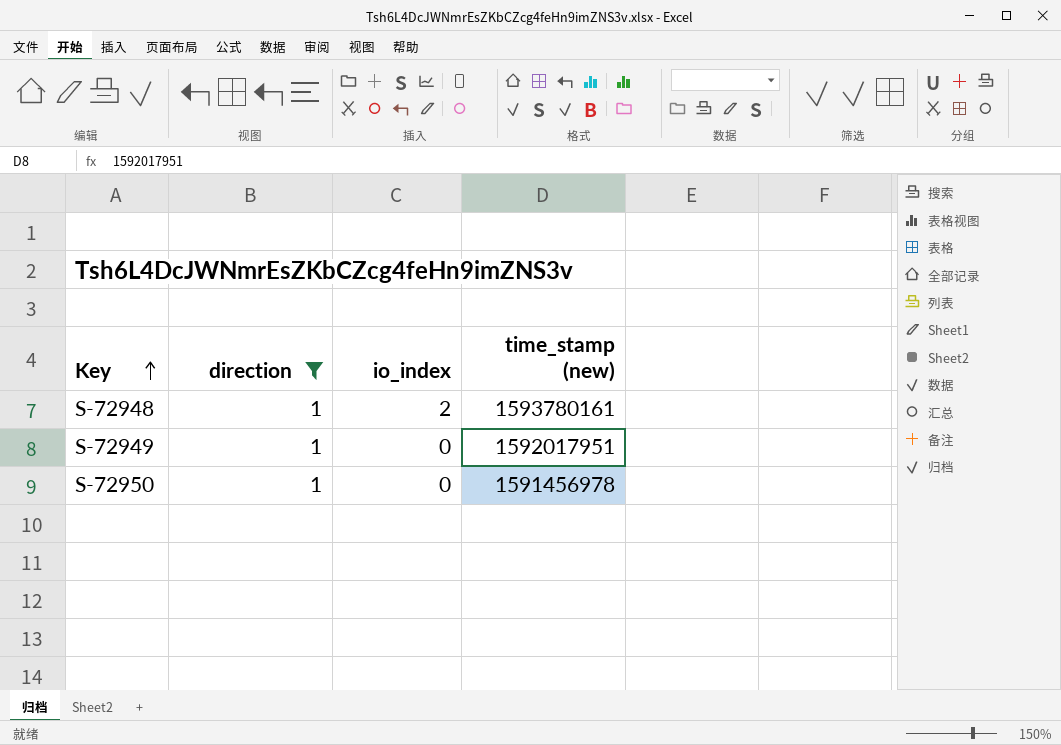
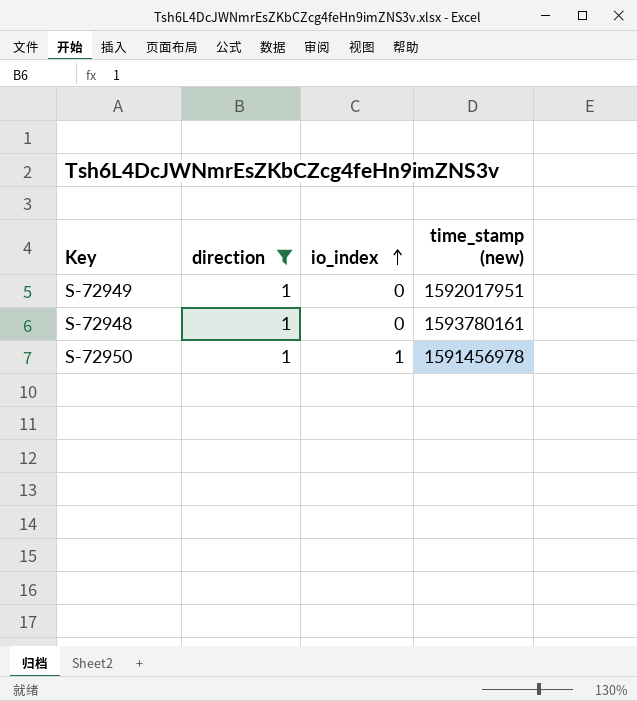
row order: Key ascending -> io_index ascending
S-72948 | io_index: 2 -> 0
S-72950 | io_index: 0 -> 1

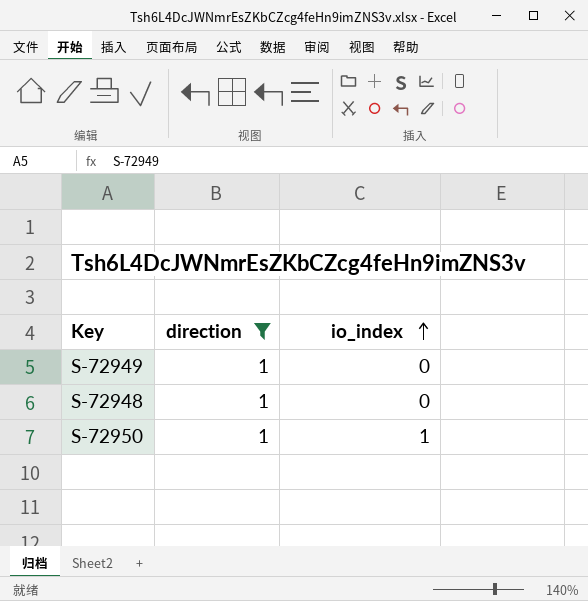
column time_stamp (new) | position: 4 -> none

